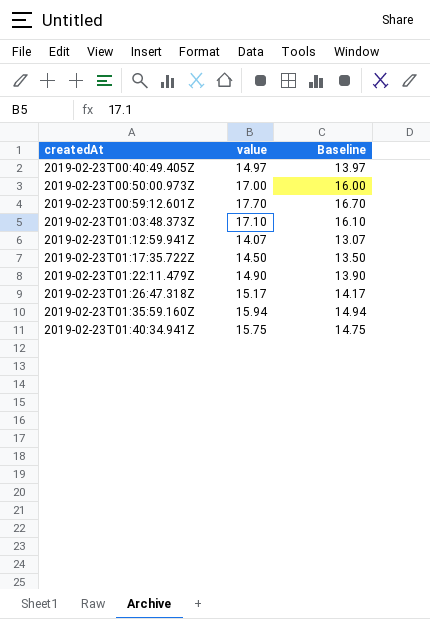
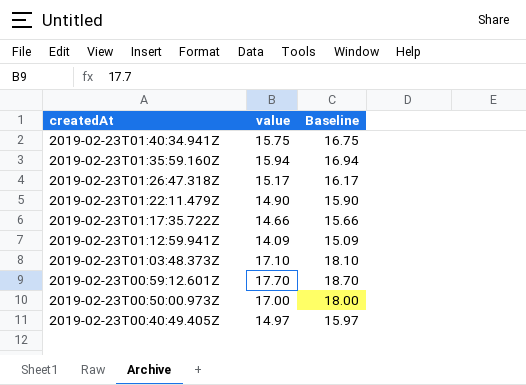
row order: createdAt ascending -> createdAt descending
column Baseline | formula: [value] - 1 -> [value] + 1
2019-02-23T01:17:35.722Z | value: 14.50 -> 14.66
2019-02-23T01:12:59.941Z | value: 14.07 -> 14.09

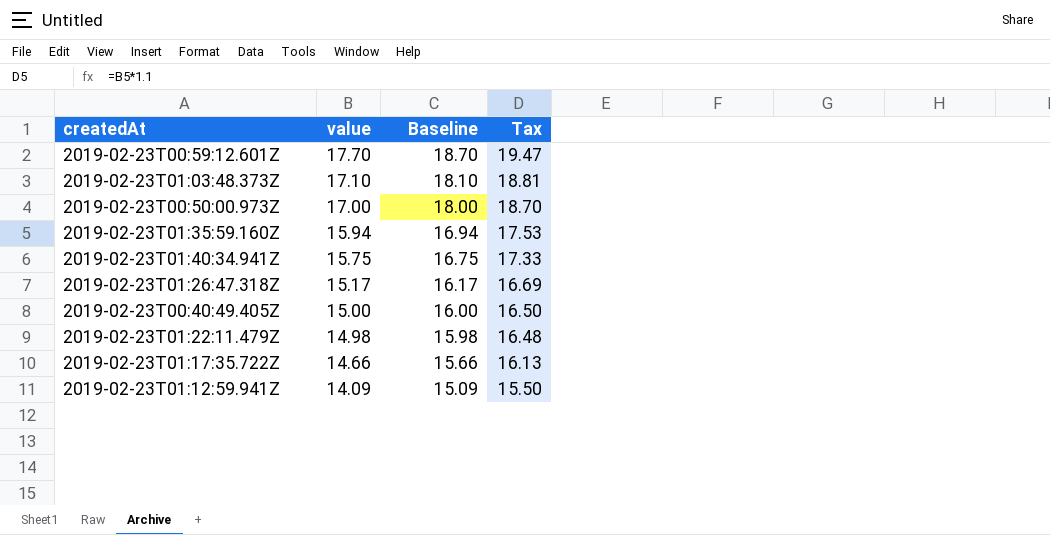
row order: createdAt descending -> value descending
column Tax | formula: none -> [value] * 1.1
2019-02-23T00:40:49.405Z | value: 14.97 -> 15.00
2019-02-23T00:40:49.405Z | Baseline: 15.97 -> 16.00
2019-02-23T01:22:11.479Z | value: 14.90 -> 14.98
2019-02-23T01:22:11.479Z | Baseline: 15.90 -> 15.98

